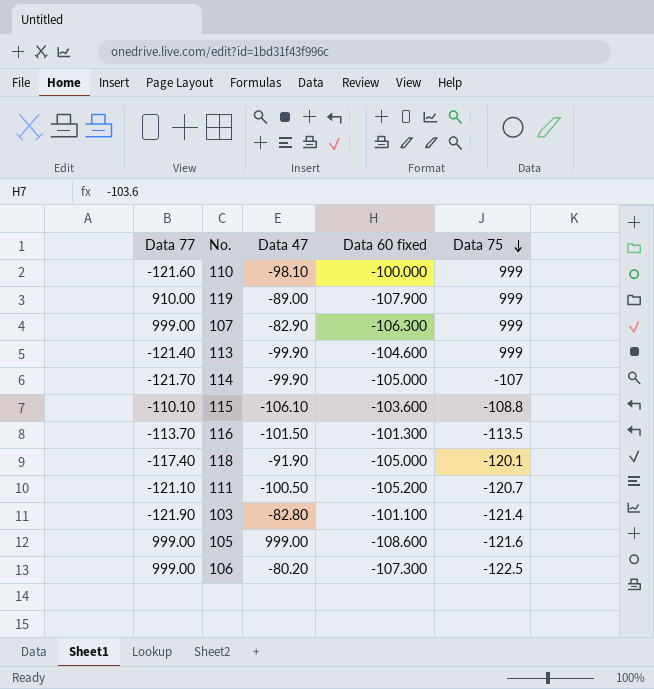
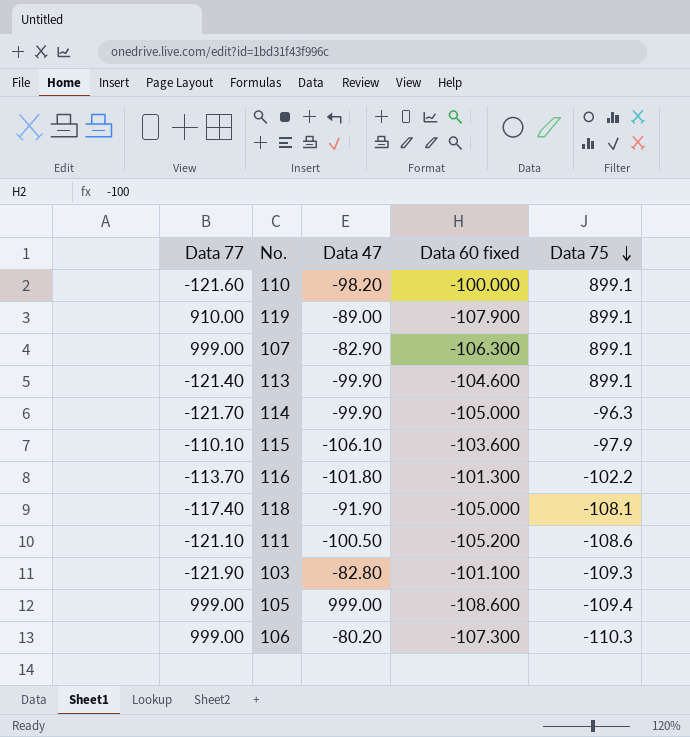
110 | Data 47: -98.10 -> -98.20
110 | Data 75: 999 -> 899.1
119 | Data 75: 999 -> 899.1
107 | Data 75: 999 -> 899.1
113 | Data 75: 999 -> 899.1
114 | Data 75: -107 -> -96.3
115 | Data 75: -108.8 -> -97.9
116 | Data 47: -101.50 -> -101.80
116 | Data 75: -113.5 -> -102.2
118 | Data 75: -120.1 -> -108.1
111 | Data 75: -120.7 -> -108.6
103 | Data 75: -121.4 -> -109.3
105 | Data 75: -121.6 -> -109.4
106 | Data 75: -122.5 -> -110.3

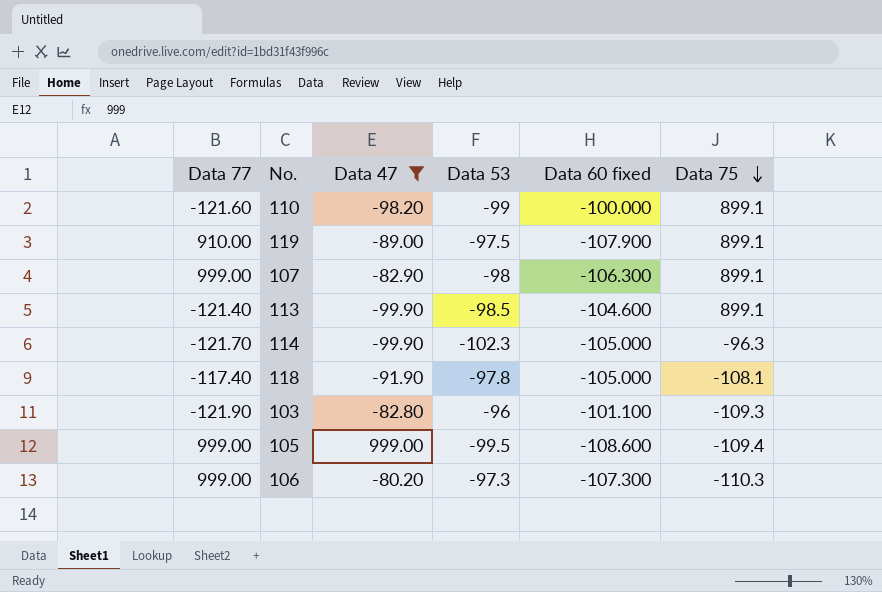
filter: none -> Data 47 >= -99.90
column Data 53 | position: none -> 4

